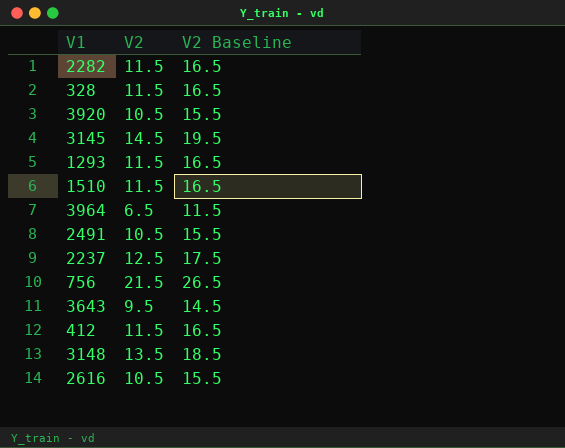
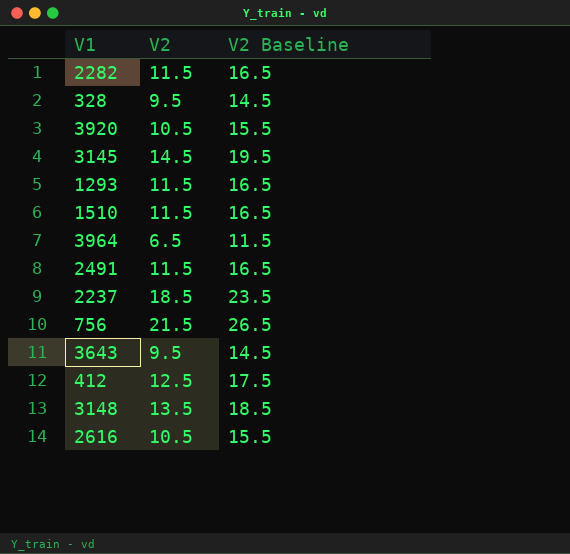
328 | V2: 11.5 -> 9.5
328 | V2 Baseline: 16.5 -> 14.5
2491 | V2: 10.5 -> 11.5
2491 | V2 Baseline: 15.5 -> 16.5
2237 | V2: 12.5 -> 18.5
2237 | V2 Baseline: 17.5 -> 23.5
412 | V2: 11.5 -> 12.5
412 | V2 Baseline: 16.5 -> 17.5

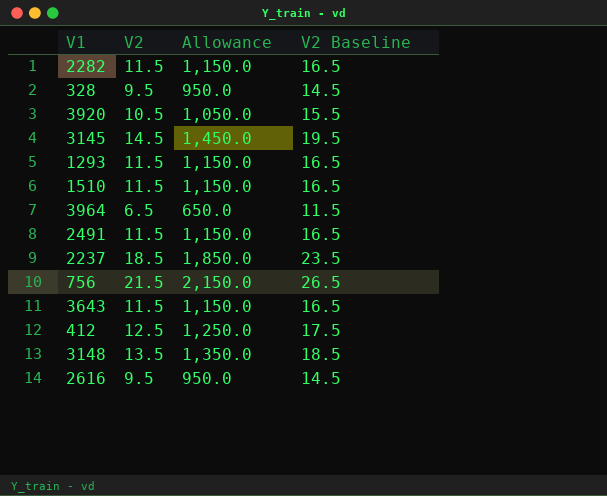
column Allowance | formula: none -> [V2] * 100
3643 | V2: 9.5 -> 11.5
3643 | V2 Baseline: 14.5 -> 16.5
2616 | V2: 10.5 -> 9.5
2616 | V2 Baseline: 15.5 -> 14.5

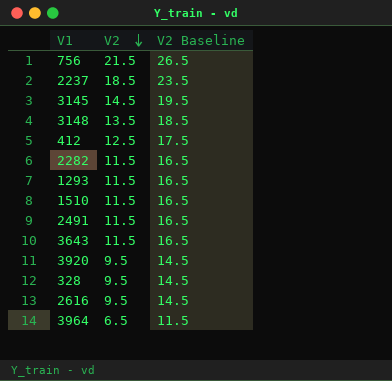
row order: none -> V2 descending
column Allowance | formula: [V2] * 100 -> none
3920 | V2: 10.5 -> 9.5
3920 | V2 Baseline: 15.5 -> 14.5

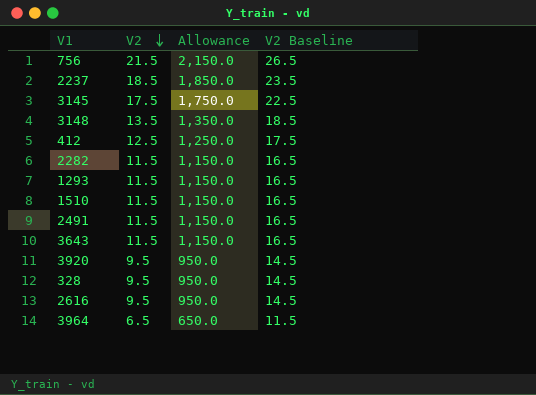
column Allowance | formula: none -> [V2] * 100
3145 | V2: 14.5 -> 17.5
3145 | V2 Baseline: 19.5 -> 22.5

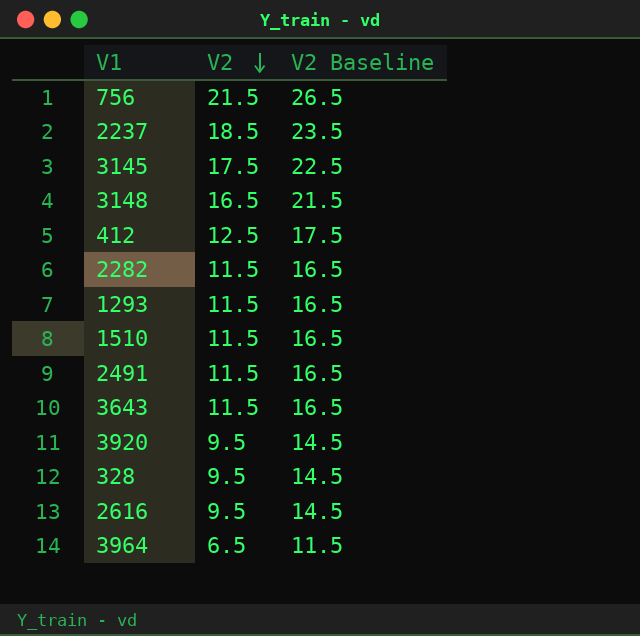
column Allowance | formula: [V2] * 100 -> none
3148 | V2: 13.5 -> 16.5
3148 | V2 Baseline: 18.5 -> 21.5

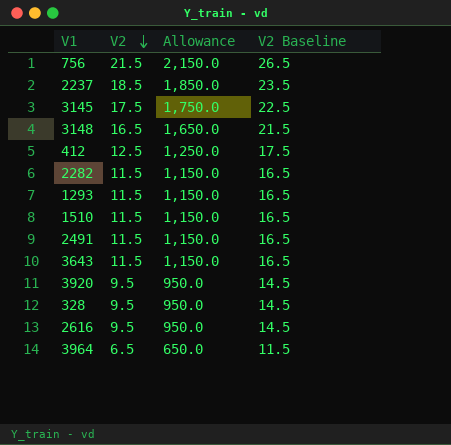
column Allowance | formula: none -> [V2] * 100

